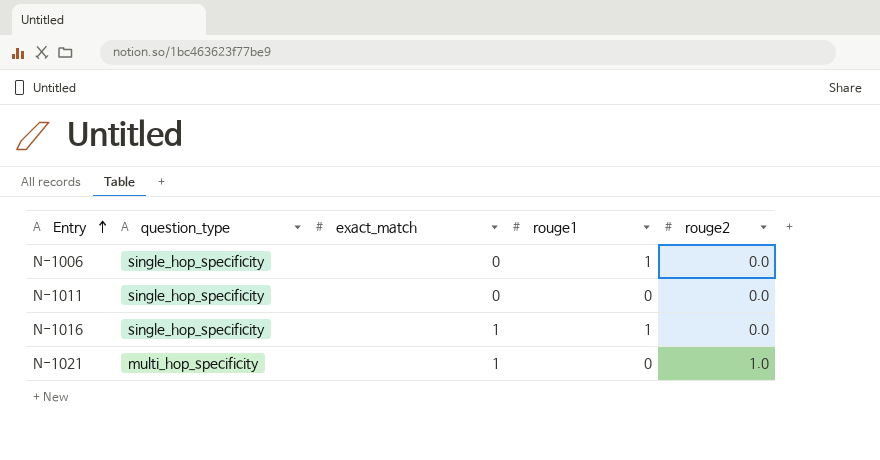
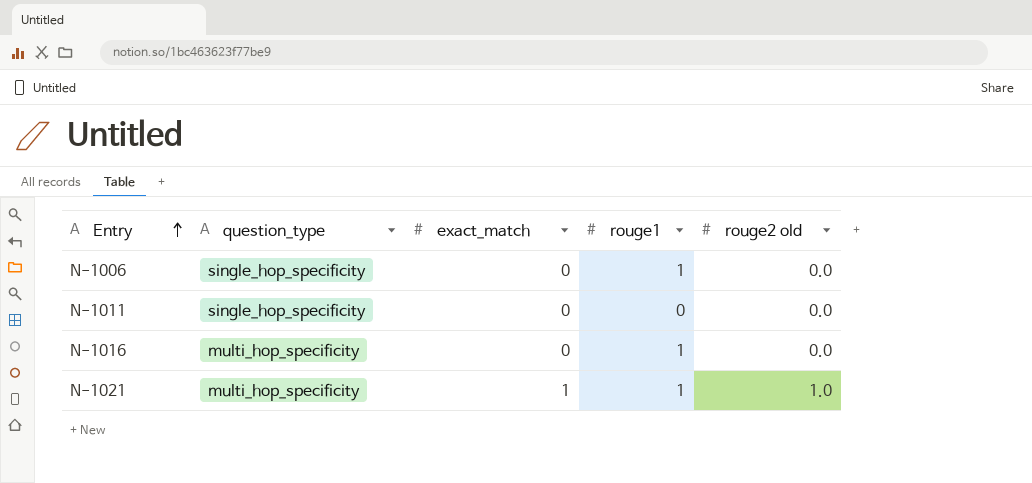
column name: rouge2 -> rouge2 old
N-1016 | question_type: single_hop_specificity -> multi_hop_specificity
N-1016 | exact_match: 1 -> 0
N-1021 | rouge1: 0 -> 1

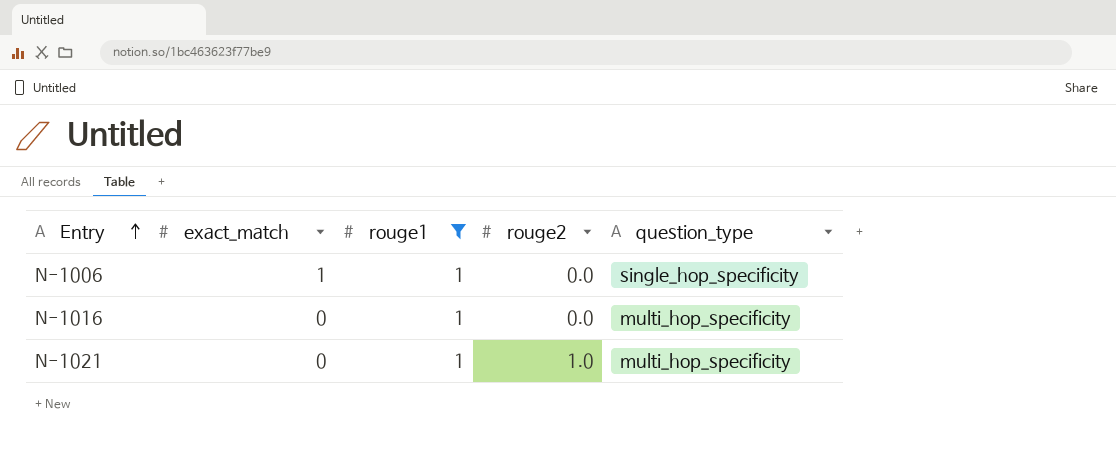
filter: none -> rouge1 = 1
column name: rouge2 old -> rouge2
column question_type | position: 2 -> 5
N-1006 | exact_match: 0 -> 1
N-1021 | exact_match: 1 -> 0

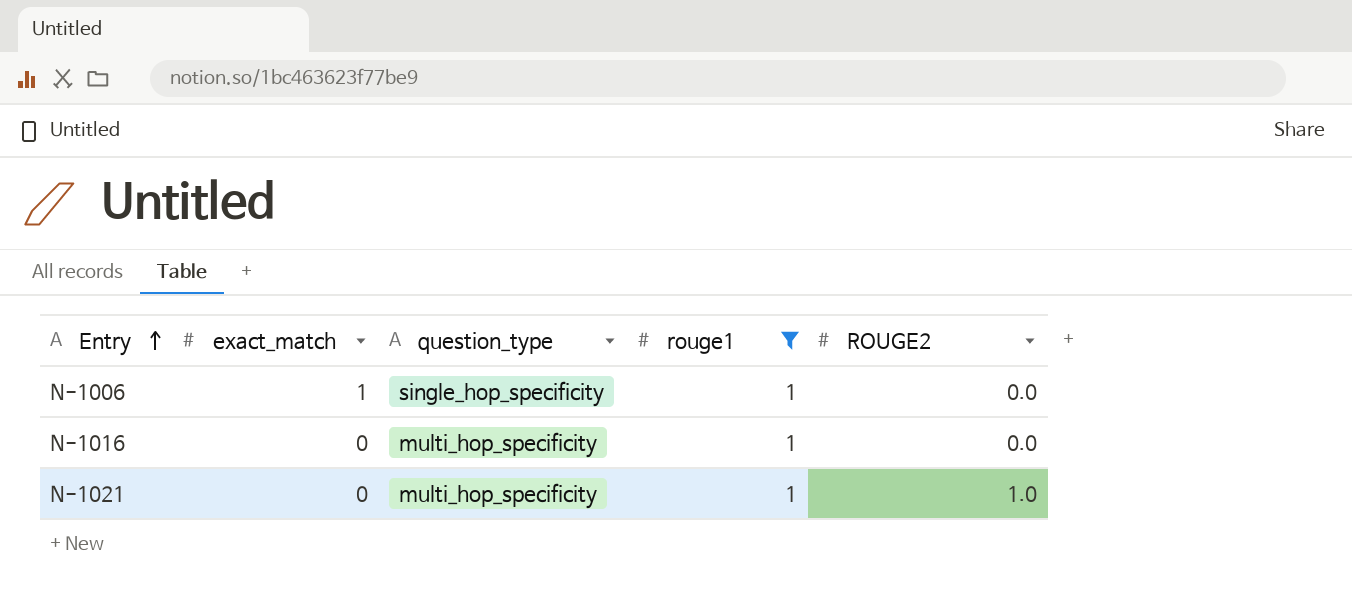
column question_type | position: 5 -> 3
column name: rouge2 -> ROUGE2

